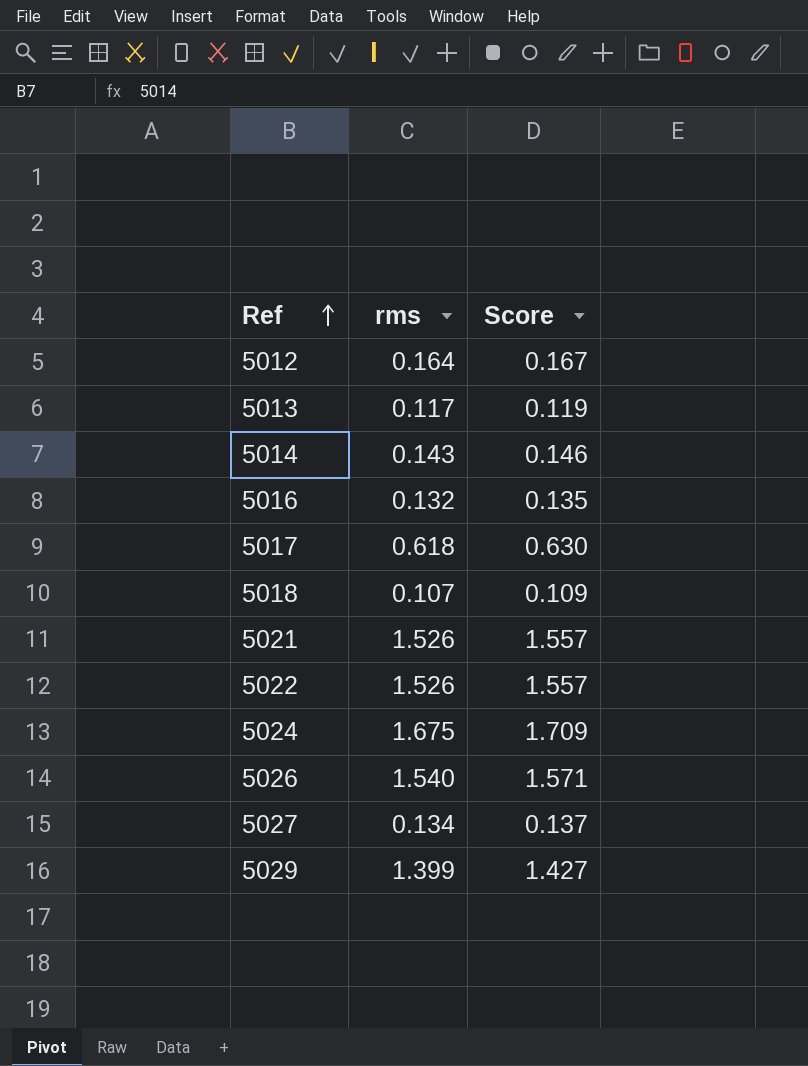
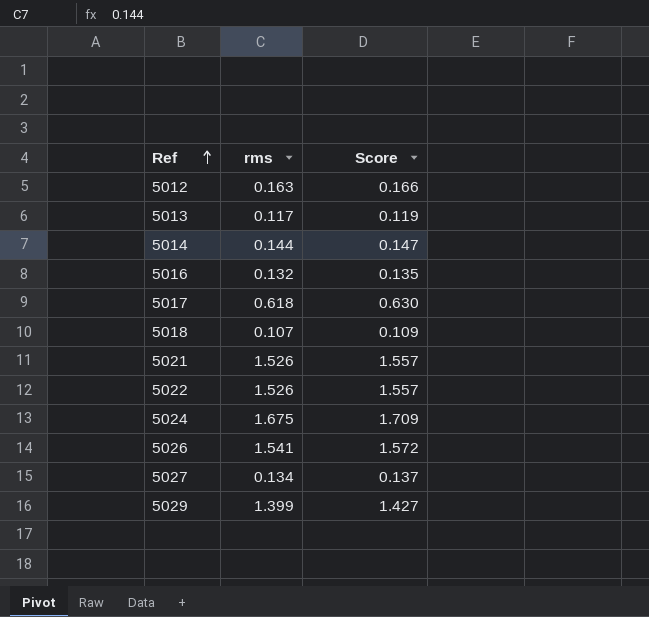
5012 | rms: 0.164 -> 0.163
5012 | Score: 0.167 -> 0.166
5014 | rms: 0.143 -> 0.144
5014 | Score: 0.146 -> 0.147
5026 | rms: 1.540 -> 1.541
5026 | Score: 1.571 -> 1.572

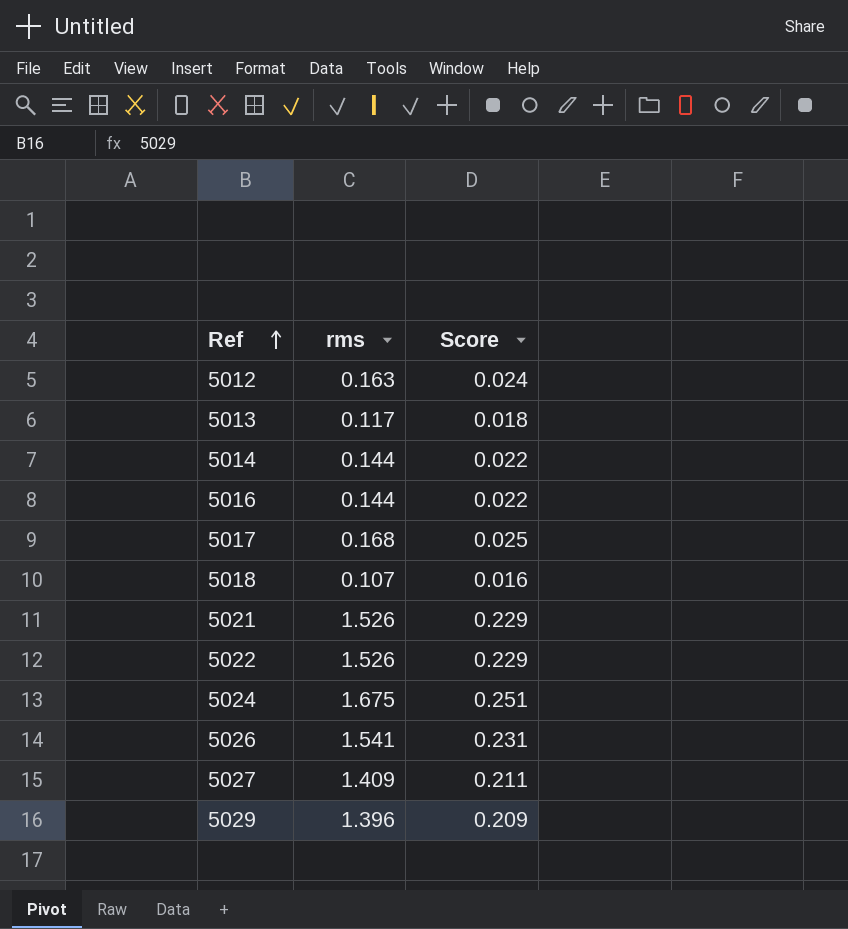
column Score | formula: [rms] * 1.02 -> [rms] * 0.15
5016 | rms: 0.132 -> 0.144
5017 | rms: 0.618 -> 0.168
5027 | rms: 0.134 -> 1.409
5029 | rms: 1.399 -> 1.396

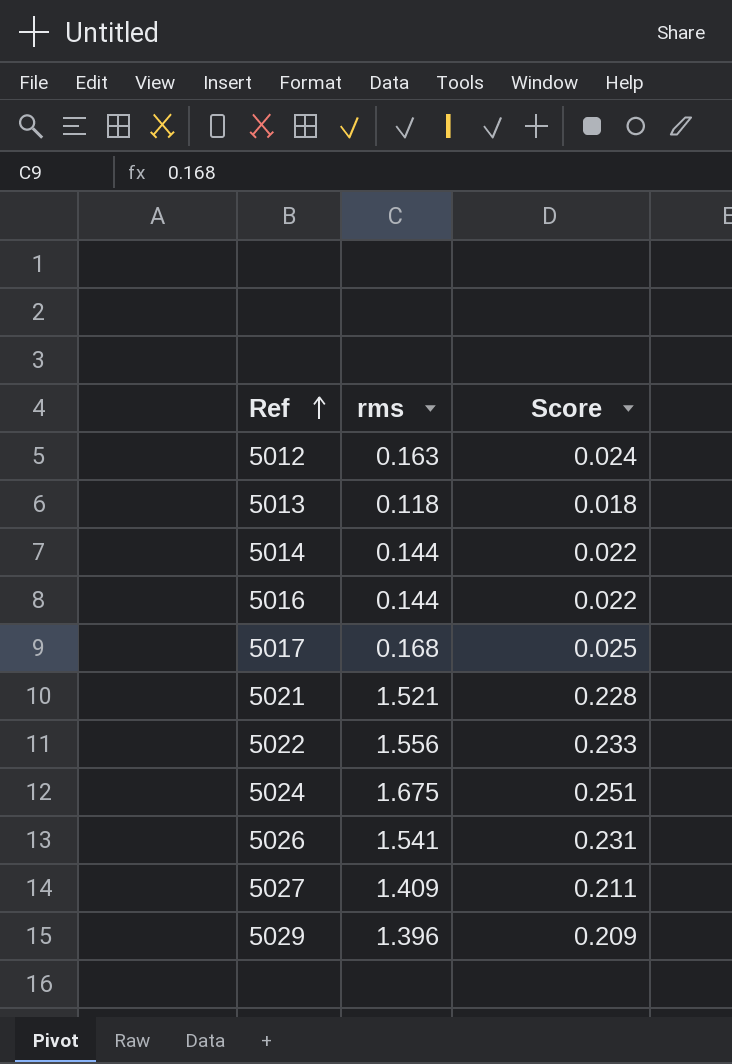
row 5018: 0.107 | 0.016 -> none
5013 | rms: 0.117 -> 0.118
5021 | rms: 1.526 -> 1.521
5021 | Score: 0.229 -> 0.228
5022 | rms: 1.526 -> 1.556
5022 | Score: 0.229 -> 0.233

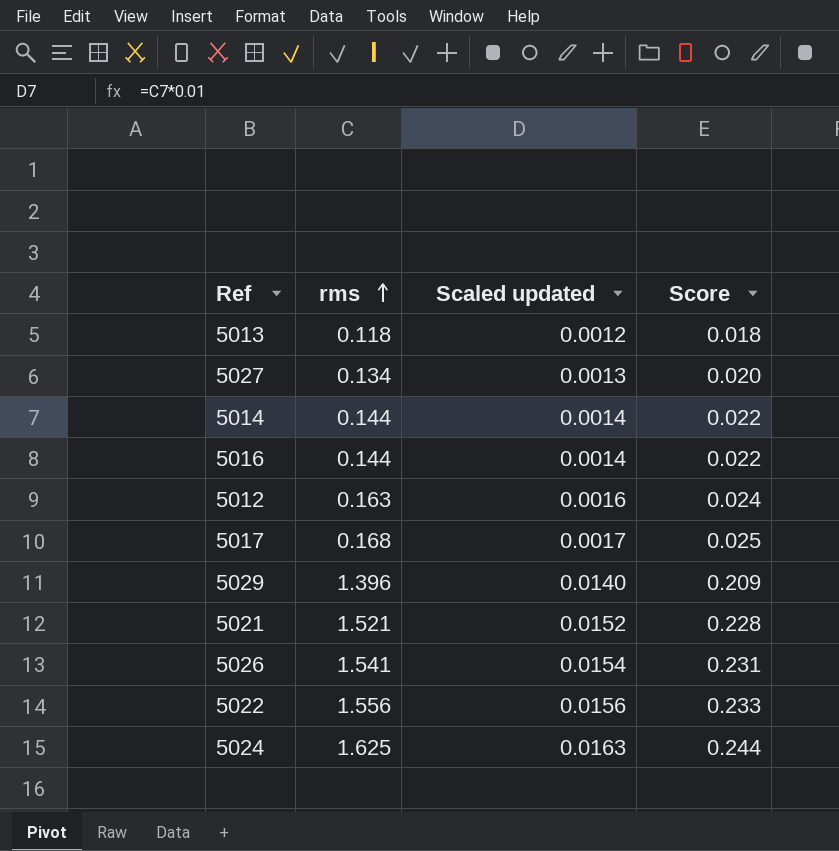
row order: Ref ascending -> rms ascending
column Scaled updated | formula: none -> [rms] * 0.01
5027 | rms: 1.409 -> 0.134
5027 | Score: 0.211 -> 0.020
5024 | rms: 1.675 -> 1.625
5024 | Score: 0.251 -> 0.244

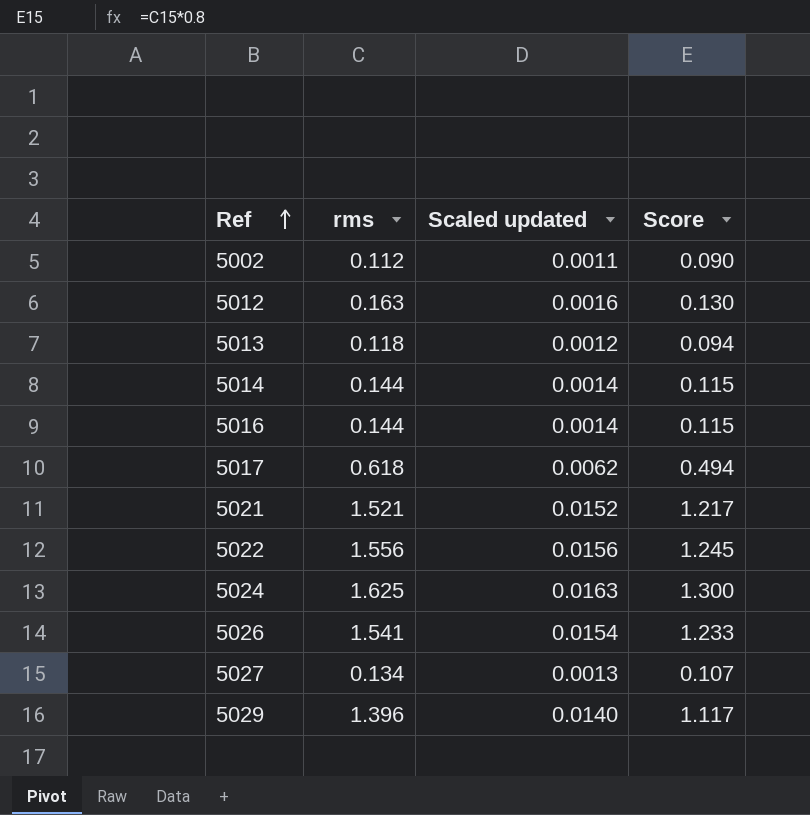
row order: rms ascending -> Ref ascending
column Score | formula: [rms] * 0.15 -> [rms] * 0.8
row 5002: none -> 0.112 | 0.0011 | 0.090
5017 | rms: 0.168 -> 0.618
5017 | Scaled updated: 0.0017 -> 0.0062

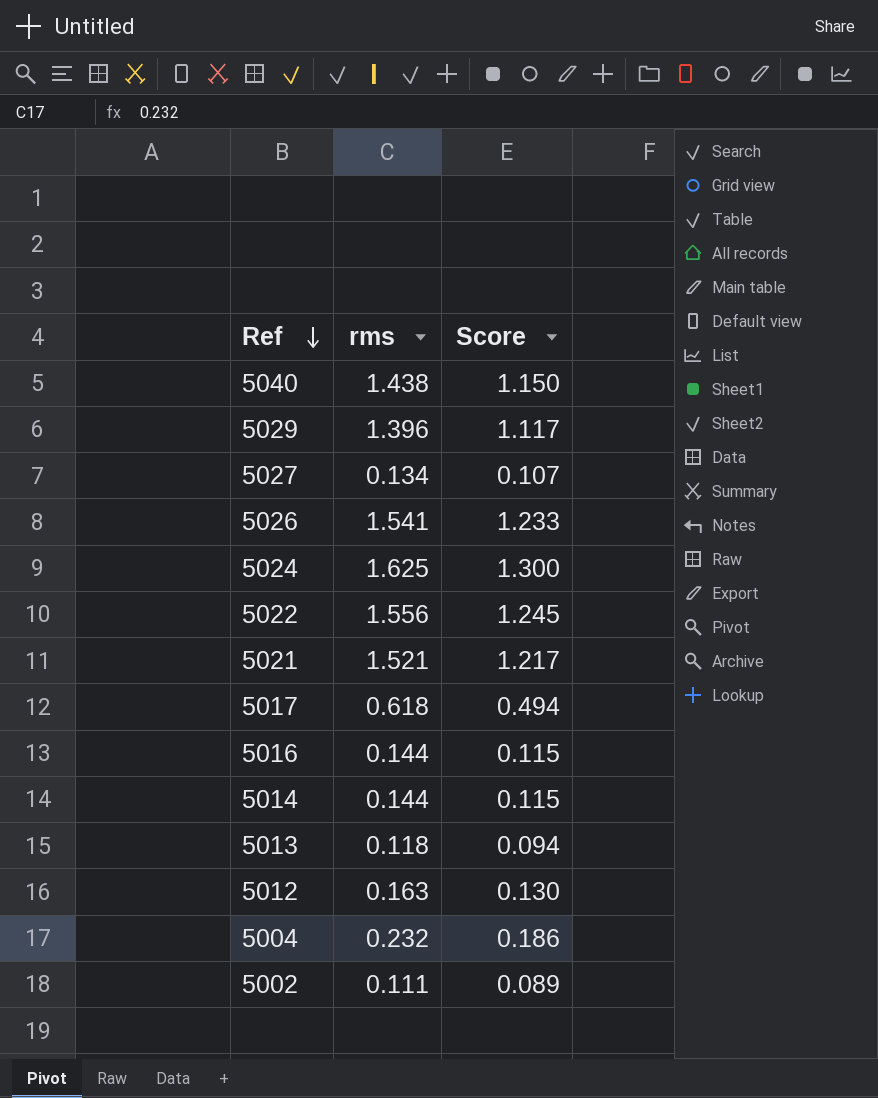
row order: Ref ascending -> Ref descending
column Scaled updated | formula: [rms] * 0.01 -> none
row 5040: none -> 1.438 | 1.150
row 5004: none -> 0.232 | 0.186
5002 | rms: 0.112 -> 0.111
5002 | Score: 0.090 -> 0.089

